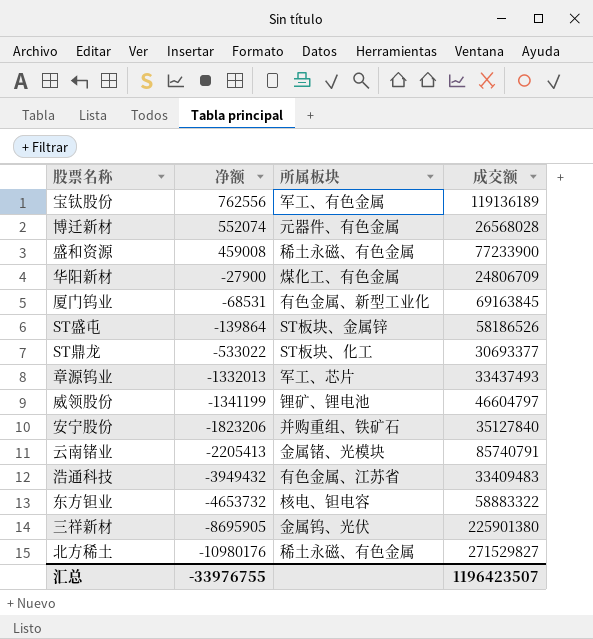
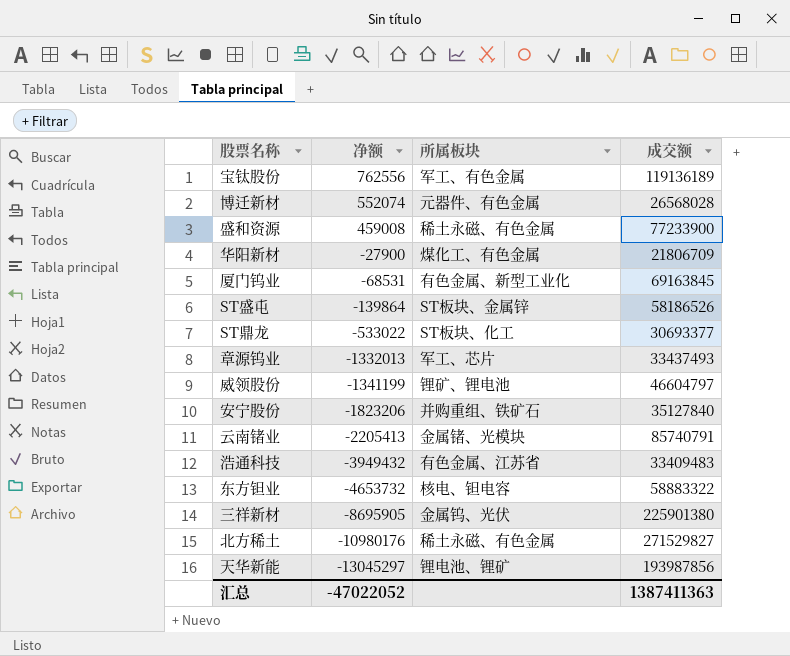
华阳新材 | 成交额: 24806709 -> 21806709
row 天华新能: none -> -13045297 | 锂电池、锂矿 | 193987856
汇总 | 净额: -33976755 -> -47022052
汇总 | 成交额: 1196423507 -> 1387411363

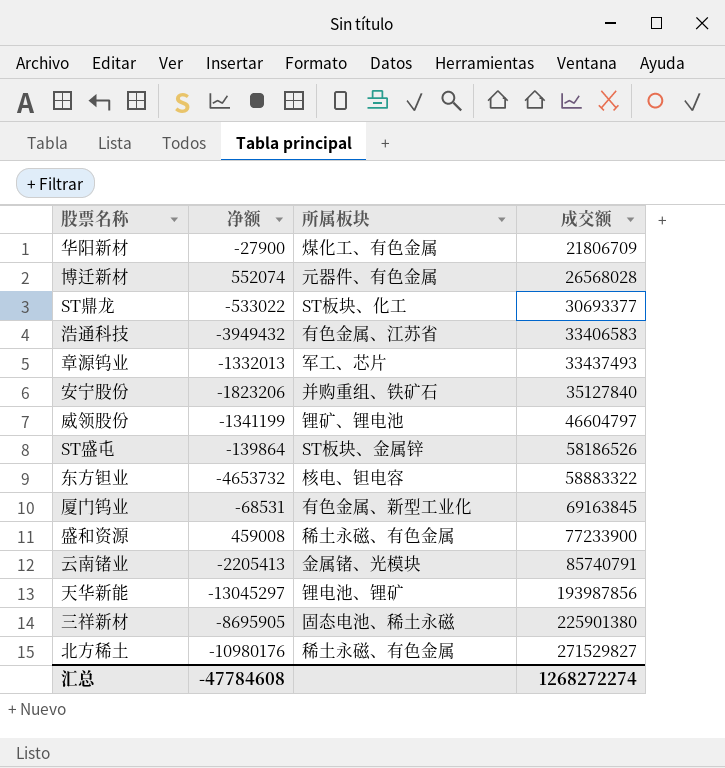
row order: 净额 descending -> 成交额 ascending
row 宝钛股份: 762556 | 军工、有色金属 | 119136189 -> none
浩通科技 | 成交额: 33409483 -> 33406583
三祥新材 | 所属板块: 金属钨、光伏 -> 固态电池、稀土永磁
汇总 | 净额: -47022052 -> -47784608
汇总 | 成交额: 1387411363 -> 1268272274

